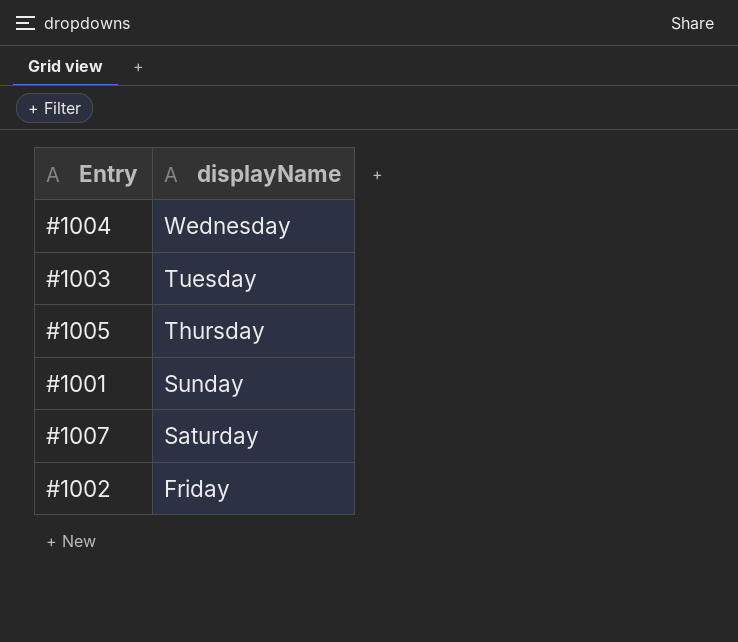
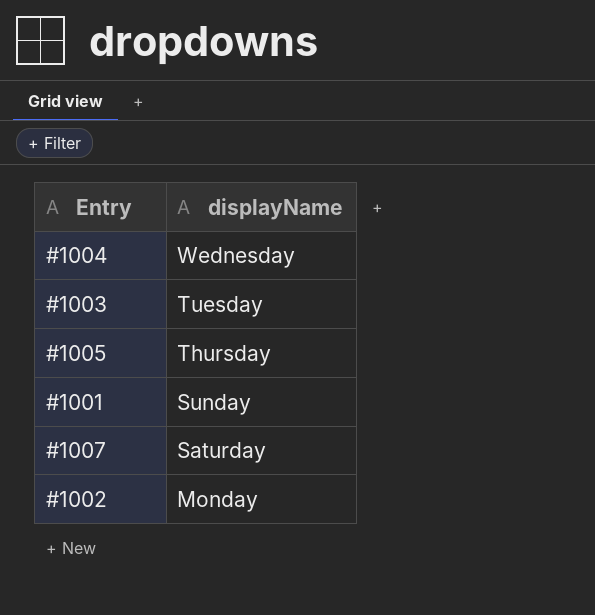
#1002 | displayName: Friday -> Monday

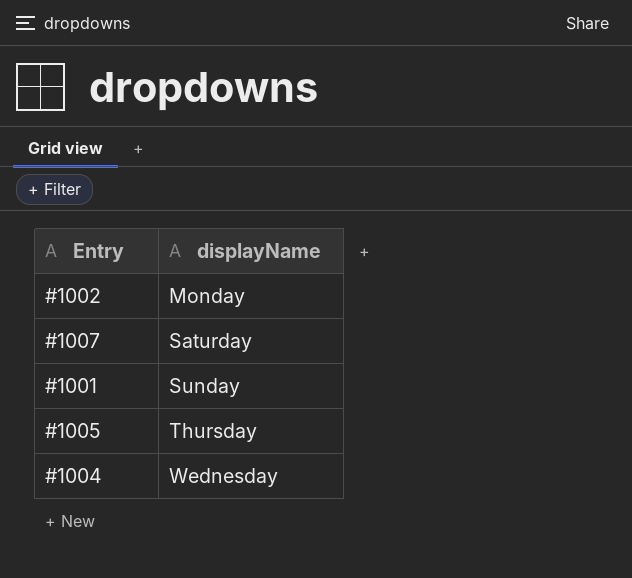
row order: displayName descending -> displayName ascending
row #1003: Tuesday -> none

